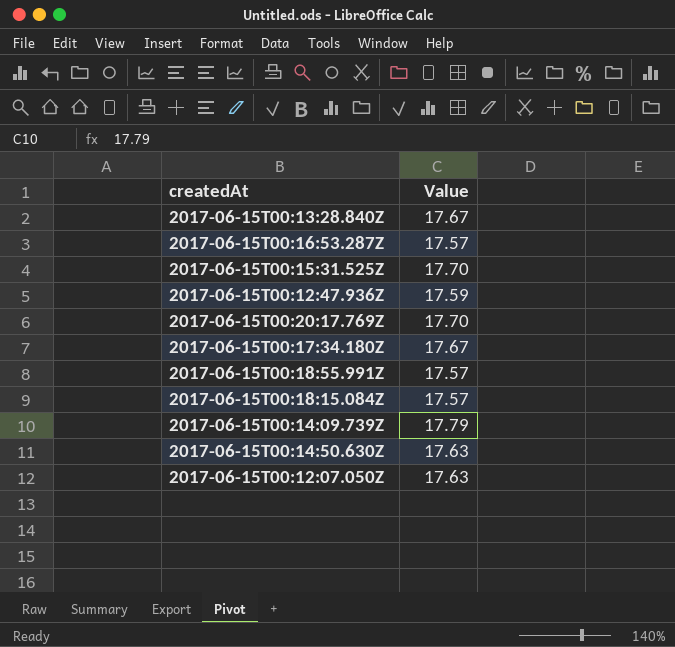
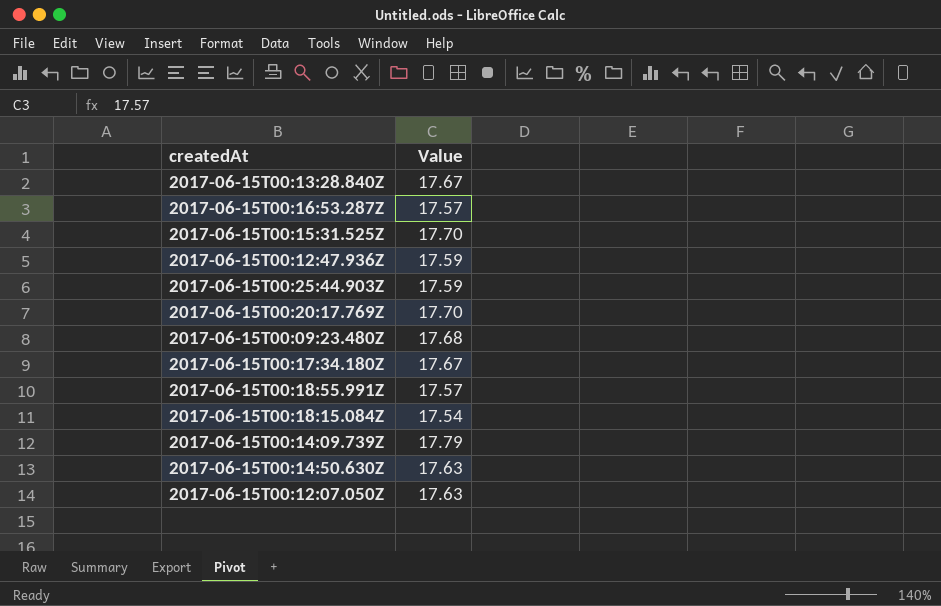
row 2017-06-15T00:25:44.903Z: none -> 17.59
row 2017-06-15T00:09:23.480Z: none -> 17.68
2017-06-15T00:18:15.084Z | Value: 17.57 -> 17.54

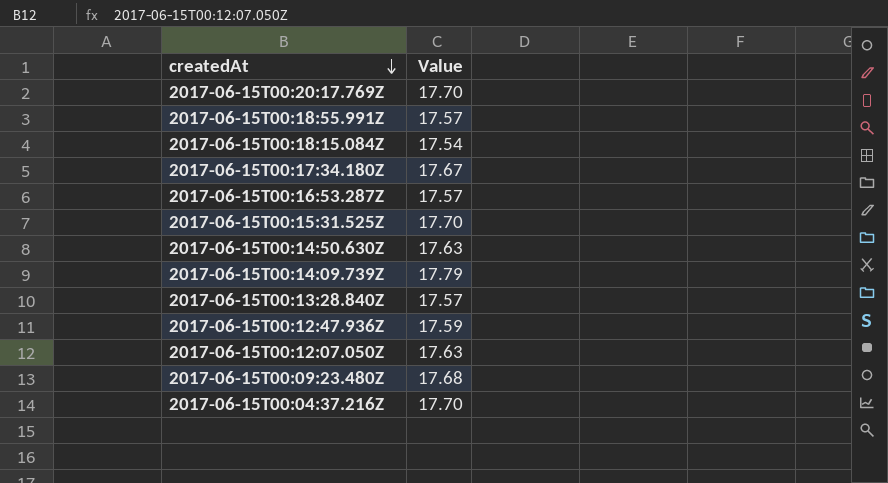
row order: none -> createdAt descending
row 2017-06-15T00:25:44.903Z: 17.59 -> none
2017-06-15T00:13:28.840Z | Value: 17.67 -> 17.57
row 2017-06-15T00:04:37.216Z: none -> 17.70

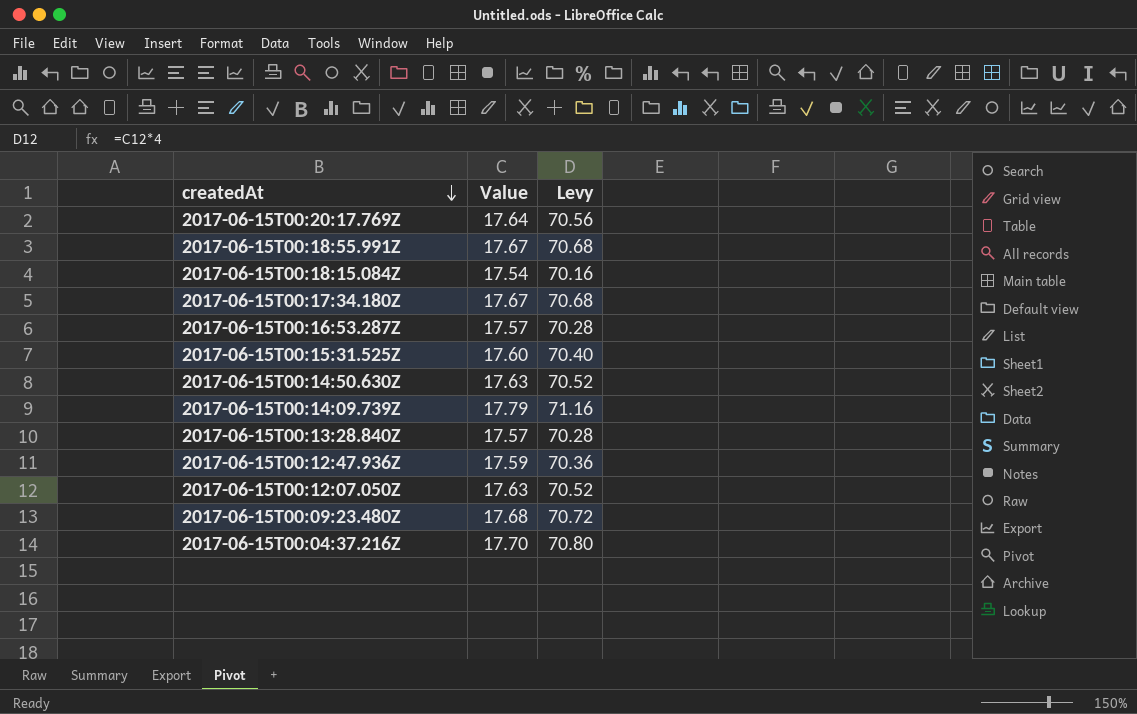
column Levy | formula: none -> [Value] * 4
2017-06-15T00:20:17.769Z | Value: 17.70 -> 17.64
2017-06-15T00:18:55.991Z | Value: 17.57 -> 17.67
2017-06-15T00:15:31.525Z | Value: 17.70 -> 17.60

